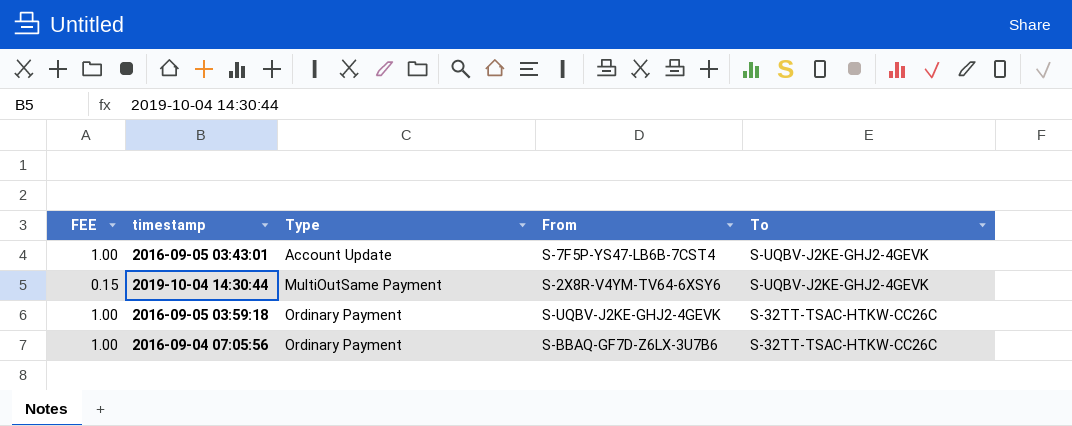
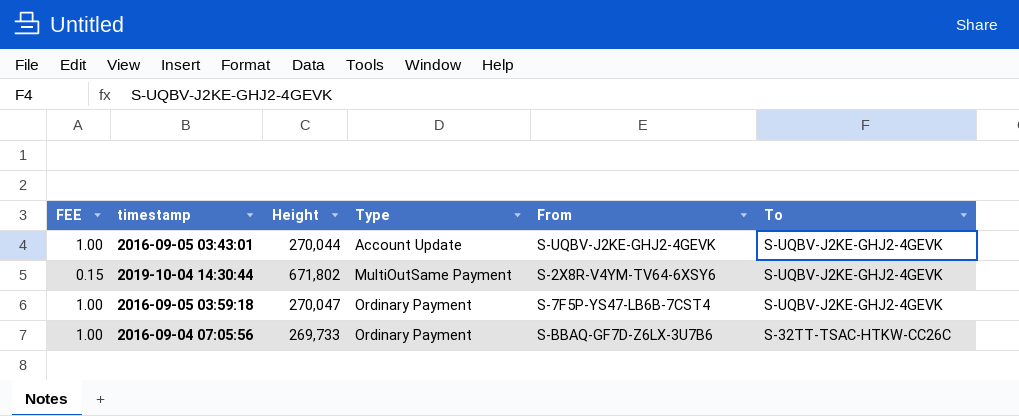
column Height | position: none -> 3
2016-09-05 03:43:01 | From: S-7F5P-YS47-LB6B-7CST4 -> S-UQBV-J2KE-GHJ2-4GEVK
2016-09-05 03:59:18 | From: S-UQBV-J2KE-GHJ2-4GEVK -> S-7F5P-YS47-LB6B-7CST4
2016-09-05 03:59:18 | To: S-32TT-TSAC-HTKW-CC26C -> S-UQBV-J2KE-GHJ2-4GEVK

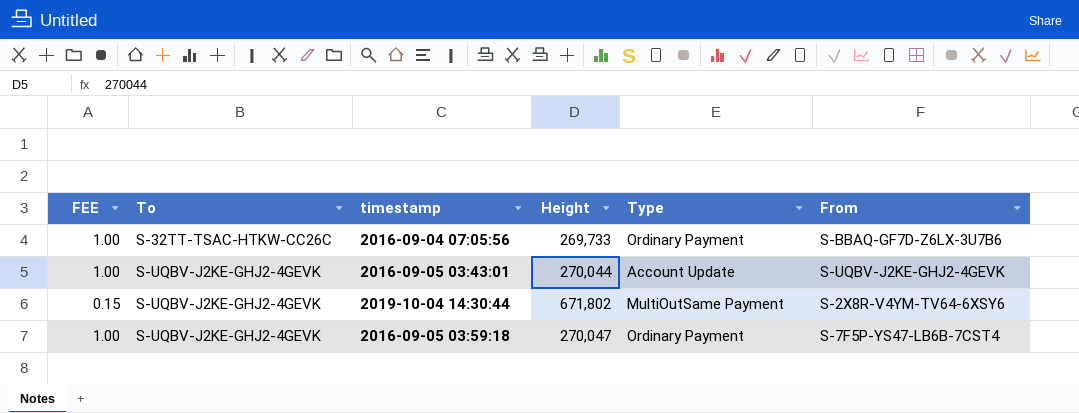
row order: Type ascending -> To ascending
column To | position: 6 -> 2

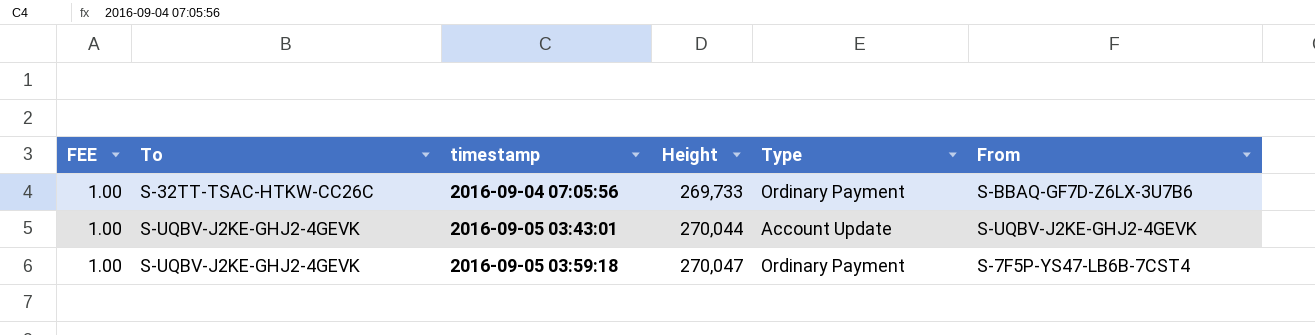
row 2019-10-04 14:30:44: 0.15 | S-UQBV-J2KE-GHJ2-4GEVK | 671,802 | MultiOutSame Payment | S-2X8R-V4YM-TV64-6XSY6 -> none

